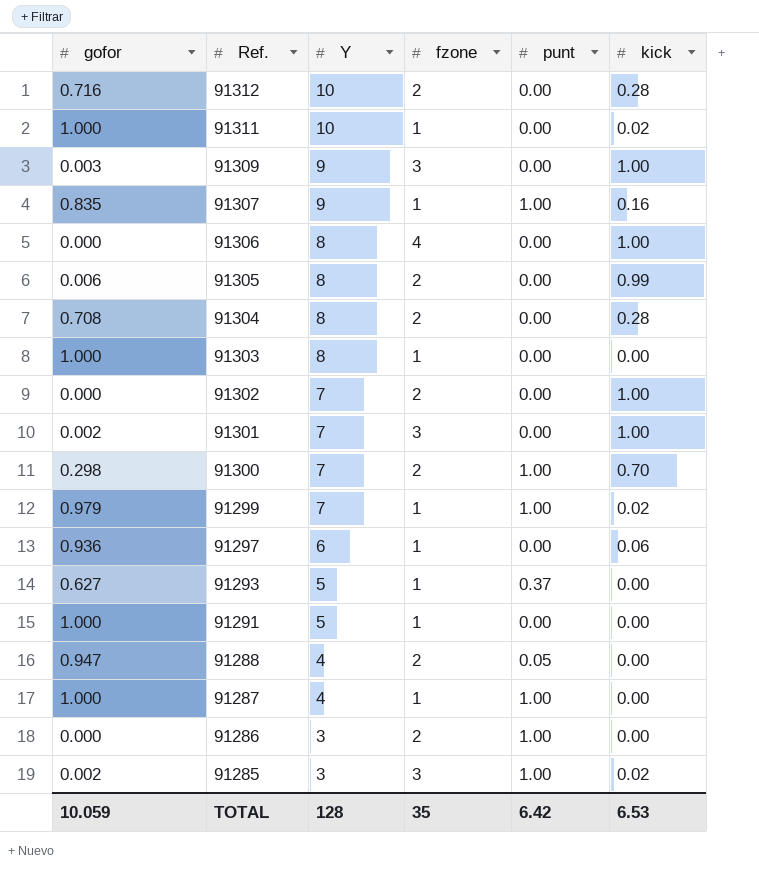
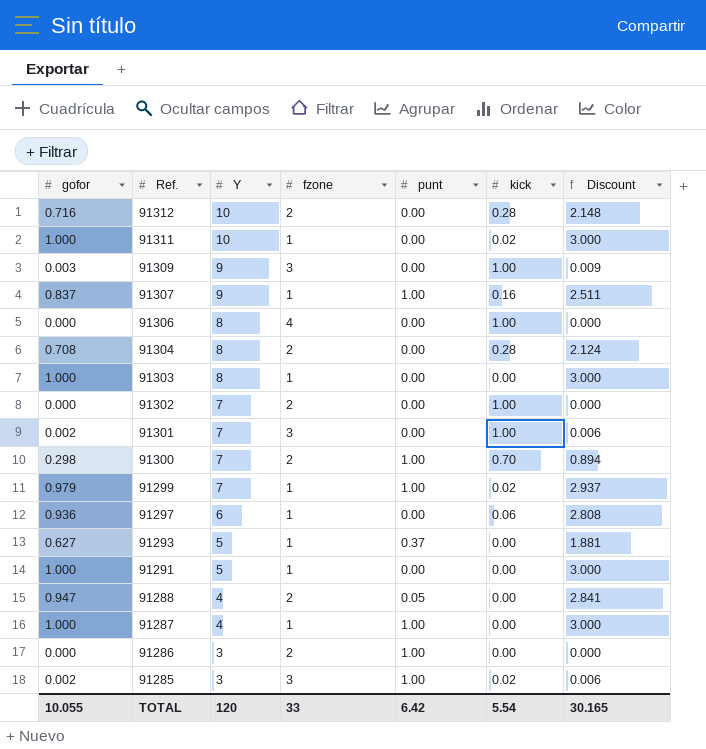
column Discount | formula: none -> [gofor] * 3
row 91305: 0.006 | 8 | 2 | 0.00 | 0.99 -> none
91307 | gofor: 0.835 -> 0.837
TOTAL | gofor: 10.059 -> 10.055
TOTAL | Y: 128 -> 120
TOTAL | fzone: 35 -> 33
TOTAL | kick: 6.53 -> 5.54

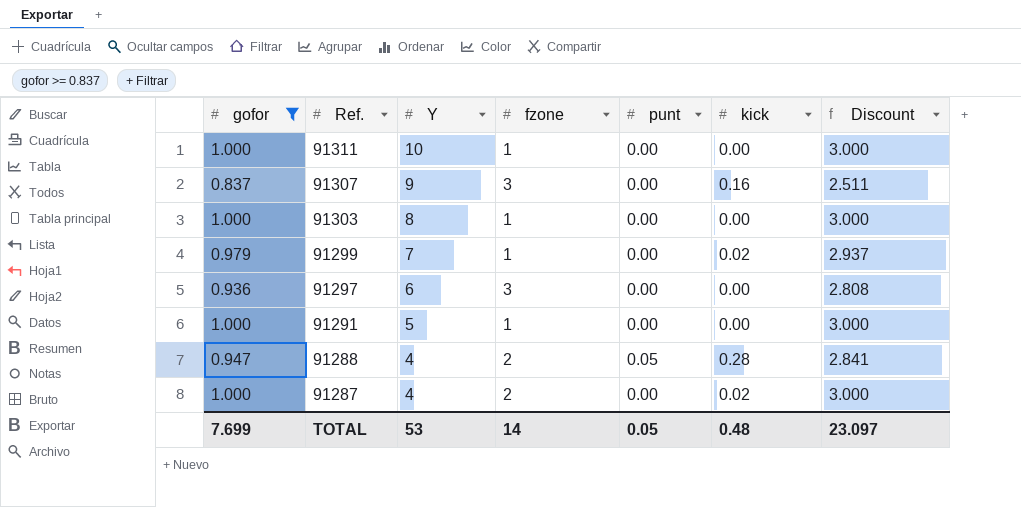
filter: none -> gofor >= 0.837
91311 | kick: 0.02 -> 0.00
91307 | fzone: 1 -> 3
91307 | punt: 1.00 -> 0.00
91299 | punt: 1.00 -> 0.00
91297 | fzone: 1 -> 3
91297 | kick: 0.06 -> 0.00
91288 | kick: 0.00 -> 0.28
91287 | fzone: 1 -> 2
91287 | punt: 1.00 -> 0.00
91287 | kick: 0.00 -> 0.02
TOTAL | gofor: 10.055 -> 7.699
TOTAL | Y: 120 -> 53
TOTAL | fzone: 33 -> 14
TOTAL | punt: 6.42 -> 0.05
TOTAL | kick: 5.54 -> 0.48
TOTAL | Discount: 30.165 -> 23.097

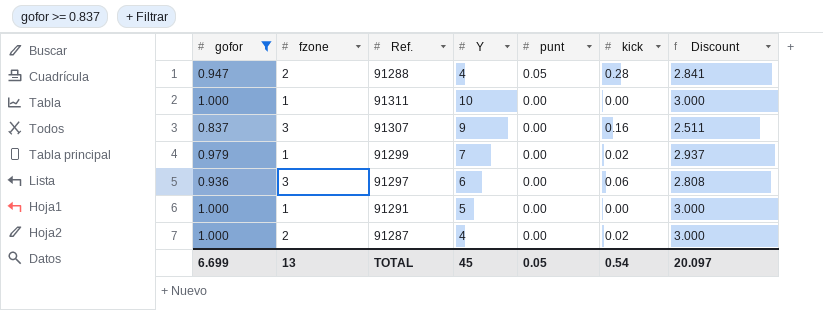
row order: Ref. descending -> punt descending
column fzone | position: 4 -> 2
row 91303: 1.000 | 8 | 1 | 0.00 | 0.00 | 3.000 -> none
91297 | kick: 0.00 -> 0.06
TOTAL | gofor: 7.699 -> 6.699
TOTAL | fzone: 14 -> 13
TOTAL | Y: 53 -> 45
TOTAL | kick: 0.48 -> 0.54
TOTAL | Discount: 23.097 -> 20.097

